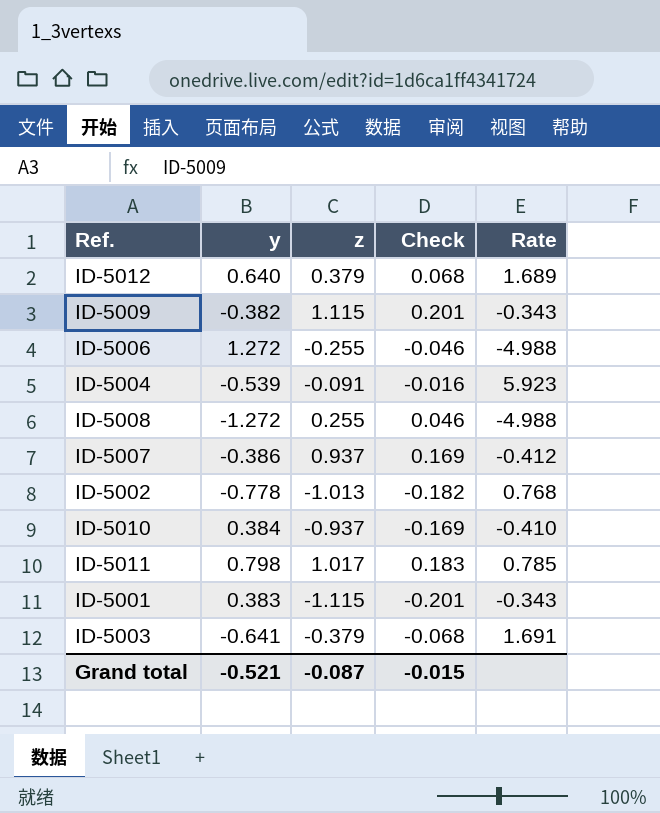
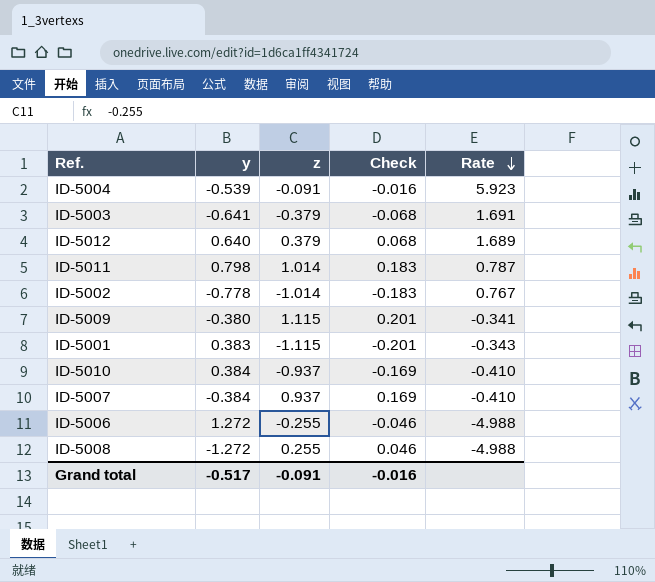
row order: none -> Rate descending
ID-5011 | z: 1.017 -> 1.014
ID-5011 | Rate: 0.785 -> 0.787
ID-5002 | z: -1.013 -> -1.014
ID-5002 | Check: -0.182 -> -0.183
ID-5002 | Rate: 0.768 -> 0.767
ID-5009 | y: -0.382 -> -0.380
ID-5009 | Rate: -0.343 -> -0.341
ID-5007 | y: -0.386 -> -0.384
ID-5007 | Rate: -0.412 -> -0.410
Grand total | y: -0.521 -> -0.517
Grand total | z: -0.087 -> -0.091
Grand total | Check: -0.015 -> -0.016

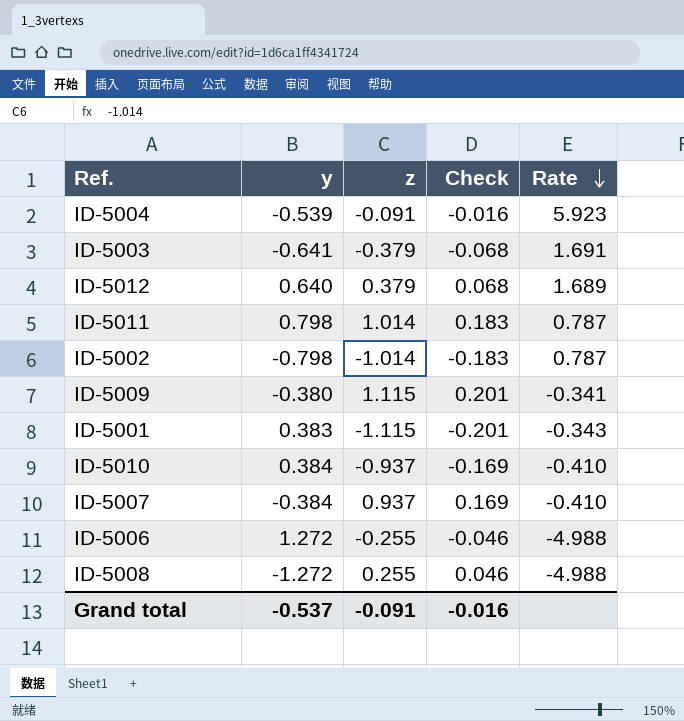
ID-5002 | y: -0.778 -> -0.798
ID-5002 | Rate: 0.767 -> 0.787
Grand total | y: -0.517 -> -0.537

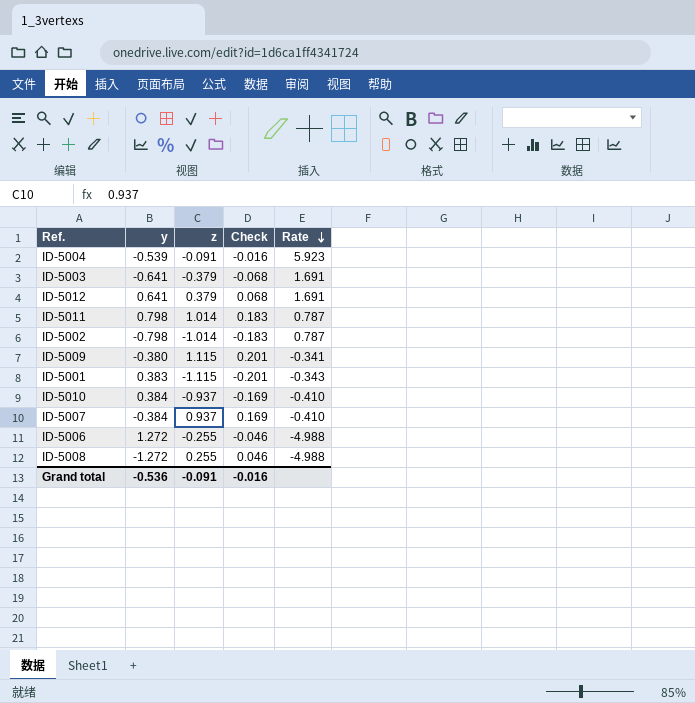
ID-5012 | y: 0.640 -> 0.641
ID-5012 | Rate: 1.689 -> 1.691
Grand total | y: -0.537 -> -0.536

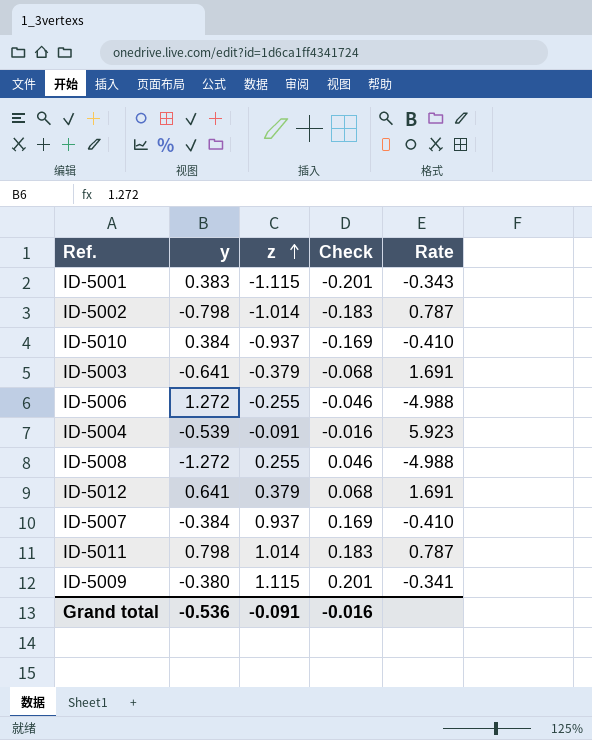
row order: Rate descending -> z ascending

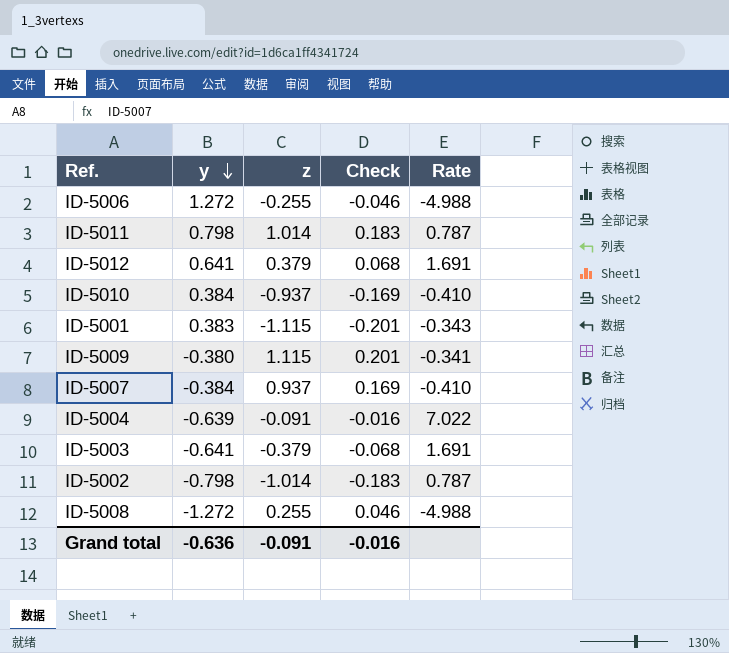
row order: z ascending -> y descending
ID-5004 | y: -0.539 -> -0.639
ID-5004 | Rate: 5.923 -> 7.022
Grand total | y: -0.536 -> -0.636

